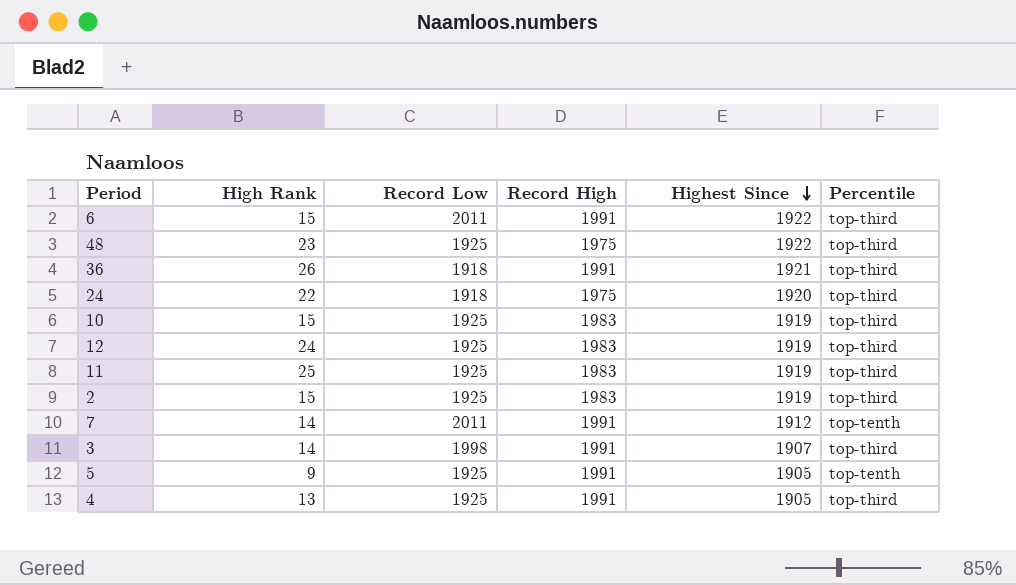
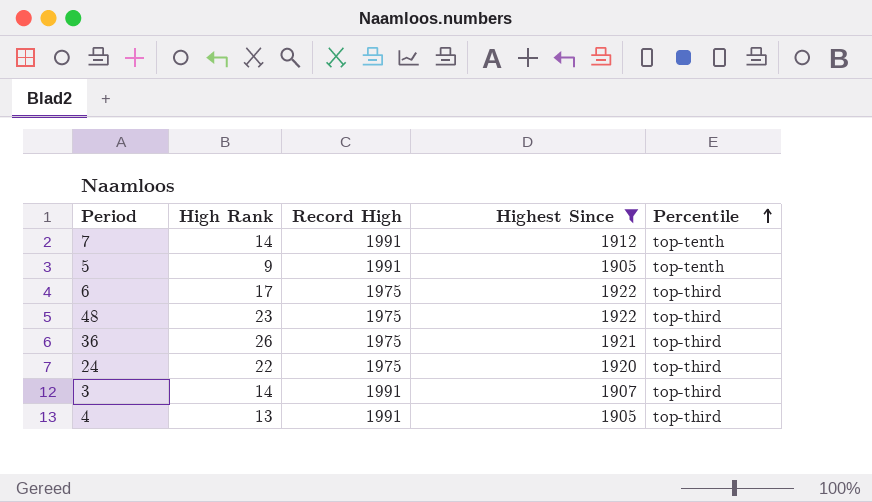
filter: none -> Highest Since != 1919
row order: Highest Since descending -> Percentile ascending
column Record Low | position: 3 -> none
6 | High Rank: 15 -> 17
6 | Record High: 1991 -> 1975
36 | Record High: 1991 -> 1975

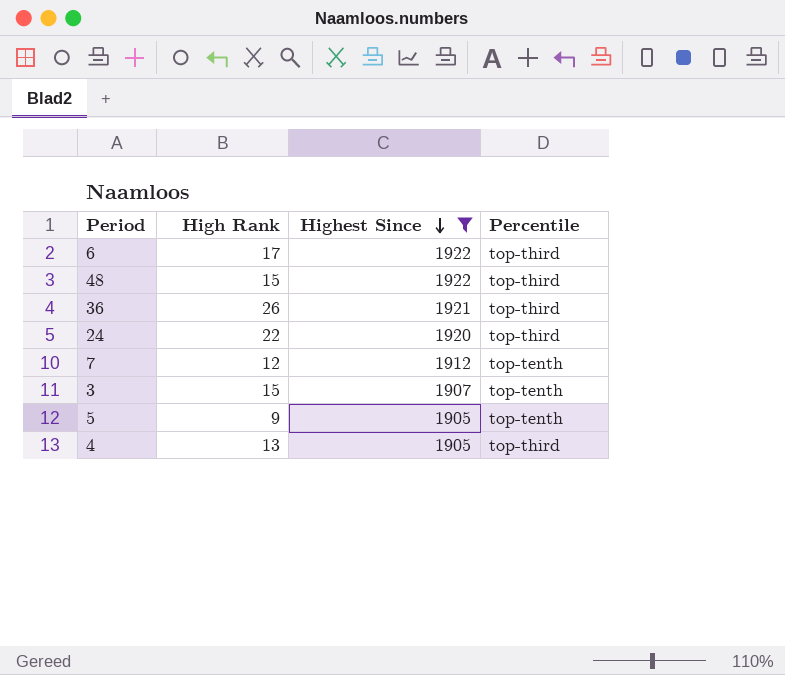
row order: Percentile ascending -> Highest Since descending
column Record High | position: 3 -> none
48 | High Rank: 23 -> 15
7 | High Rank: 14 -> 12
3 | High Rank: 14 -> 15
3 | Percentile: top-third -> top-tenth

